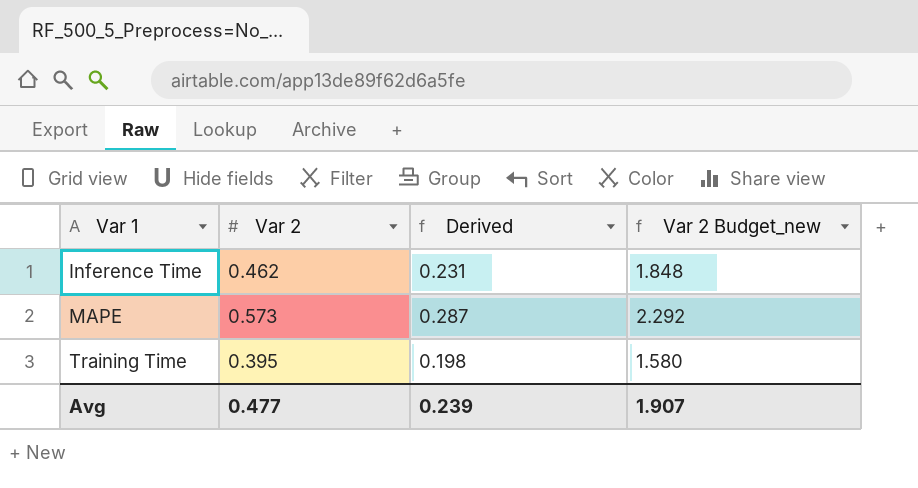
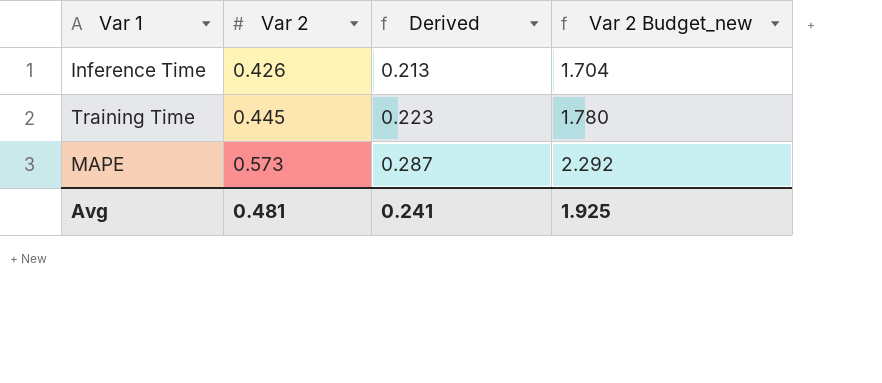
row order: Var 1 ascending -> Var 2 ascending
Inference Time | Var 2: 0.462 -> 0.426
Inference Time | Derived: 0.231 -> 0.213
Inference Time | Var 2 Budget_new: 1.848 -> 1.704
Training Time | Var 2: 0.395 -> 0.445
Training Time | Derived: 0.198 -> 0.223
Training Time | Var 2 Budget_new: 1.580 -> 1.780
Avg | Var 2: 0.477 -> 0.481
Avg | Derived: 0.239 -> 0.241
Avg | Var 2 Budget_new: 1.907 -> 1.925

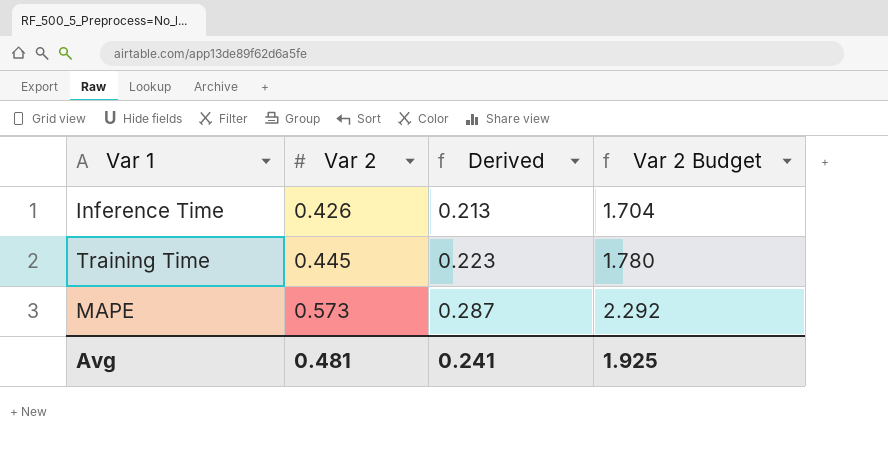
column name: Var 2 Budget_new -> Var 2 Budget

